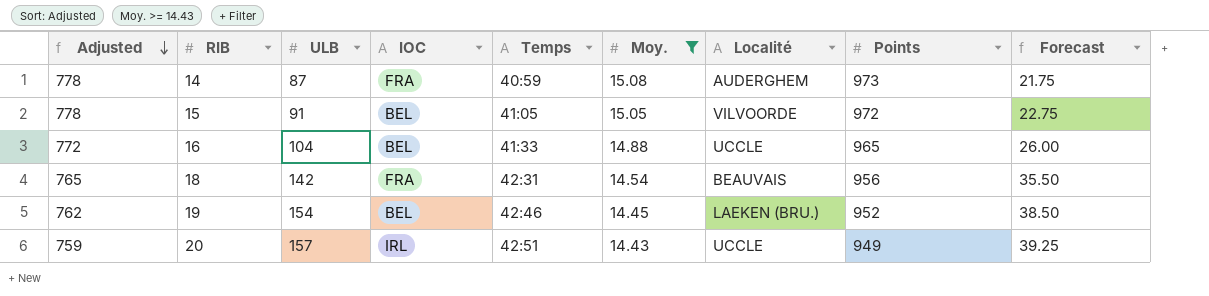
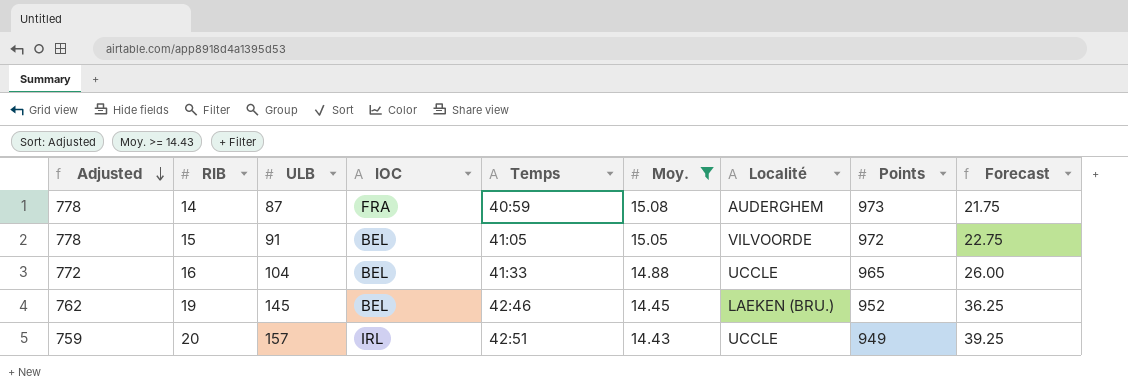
row 18: 765 | 142 | FRA | 42:31 | 14.54 | BEAUVAIS | 956 | 35.50 -> none
19 | ULB: 154 -> 145
19 | Forecast: 38.50 -> 36.25

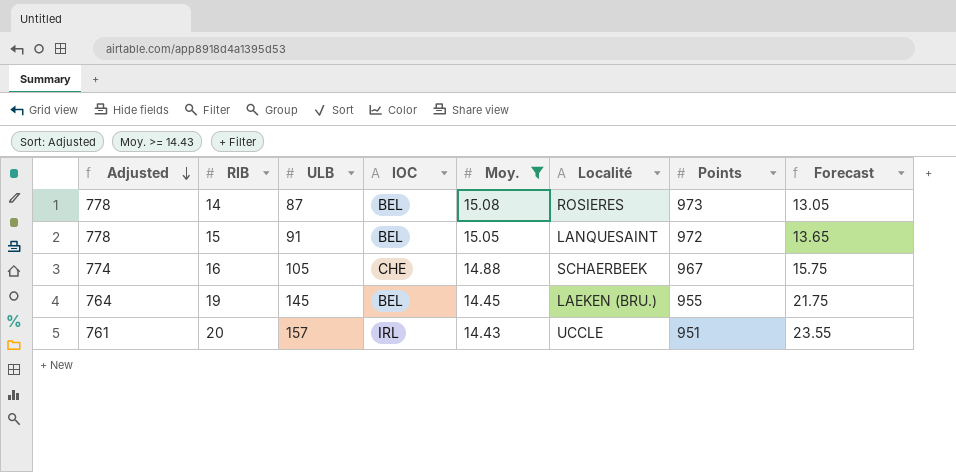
column Temps | position: 5 -> none
column Forecast | formula: [ULB] * 0.25 -> [ULB] * 0.15
14 | IOC: FRA -> BEL
14 | Localité: AUDERGHEM -> ROSIERES
15 | Localité: VILVOORDE -> LANQUESAINT
16 | Adjusted: 772 -> 774
16 | ULB: 104 -> 105
16 | IOC: BEL -> CHE
16 | Localité: UCCLE -> SCHAERBEEK
16 | Points: 965 -> 967
19 | Adjusted: 762 -> 764
19 | Points: 952 -> 955
20 | Adjusted: 759 -> 761
20 | Points: 949 -> 951

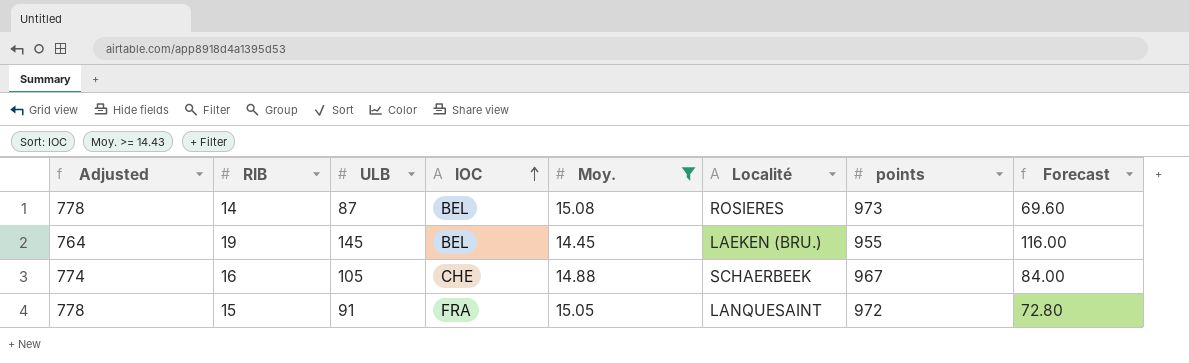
row order: Adjusted descending -> IOC ascending
column name: Points -> points
column Forecast | formula: [ULB] * 0.15 -> [ULB] * 0.8
row 20: 761 | 157 | IRL | 14.43 | UCCLE | 951 | 23.55 -> none
15 | IOC: BEL -> FRA

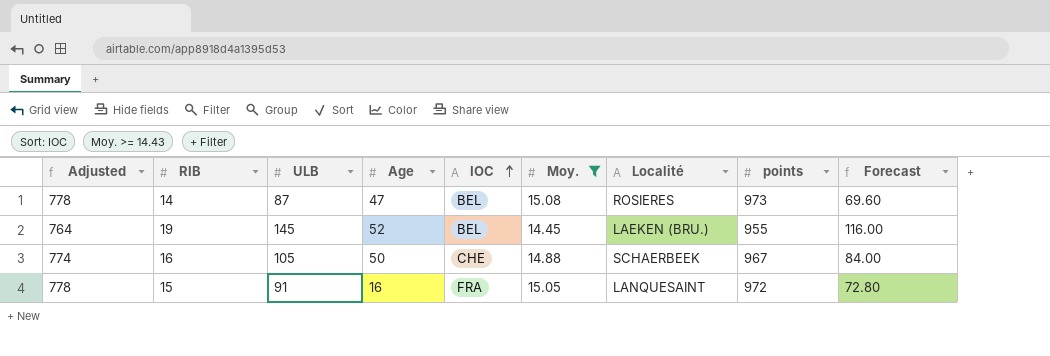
column Age | position: none -> 4

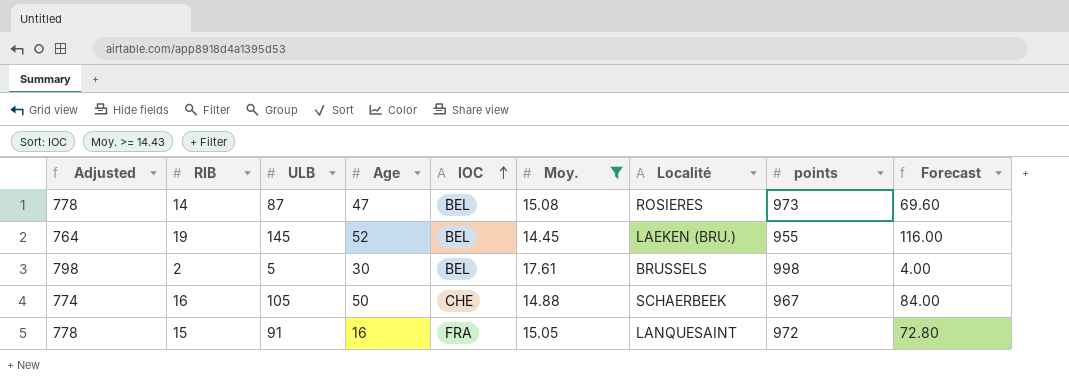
row 2: none -> 798 | 5 | 30 | BEL | 17.61 | BRUSSELS | 998 | 4.00

